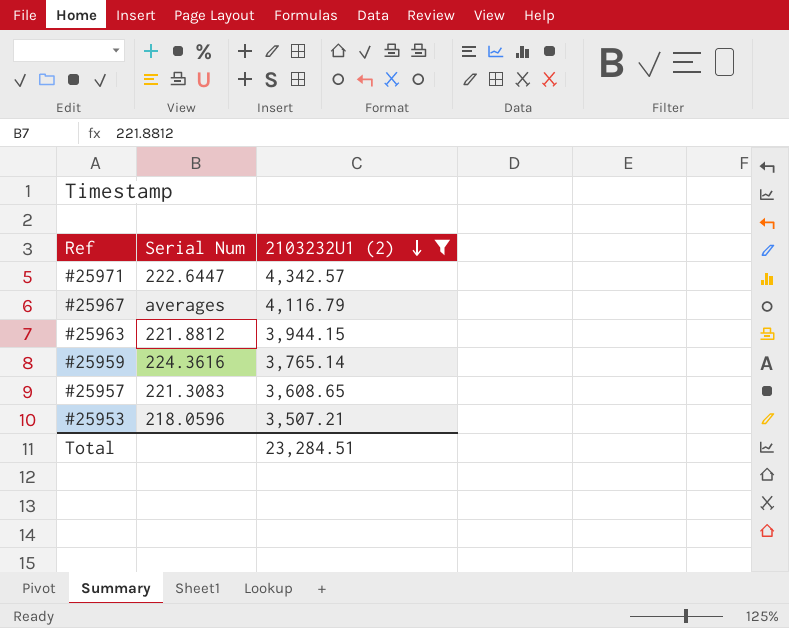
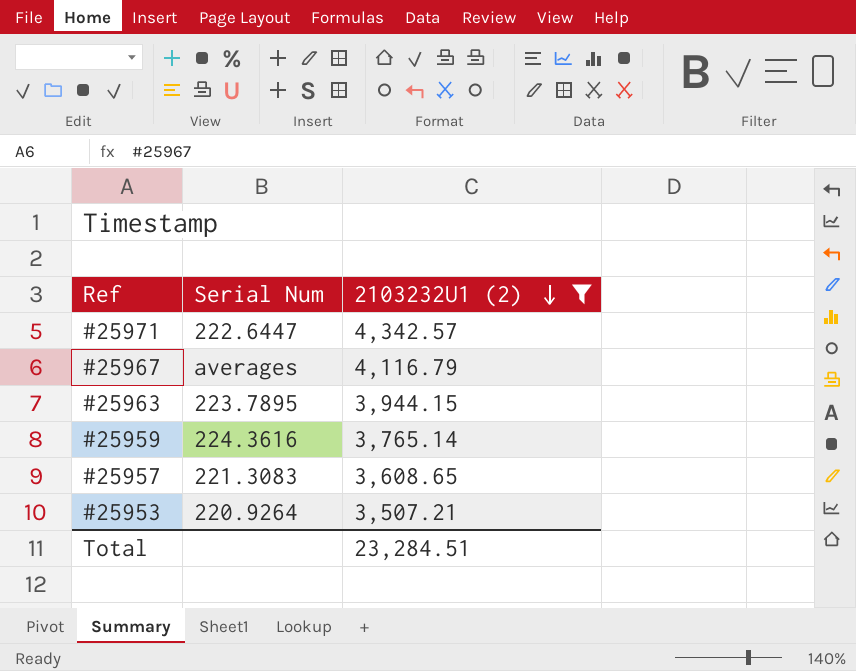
#25963 | Serial Num: 221.8812 -> 223.7895
#25953 | Serial Num: 218.0596 -> 220.9264

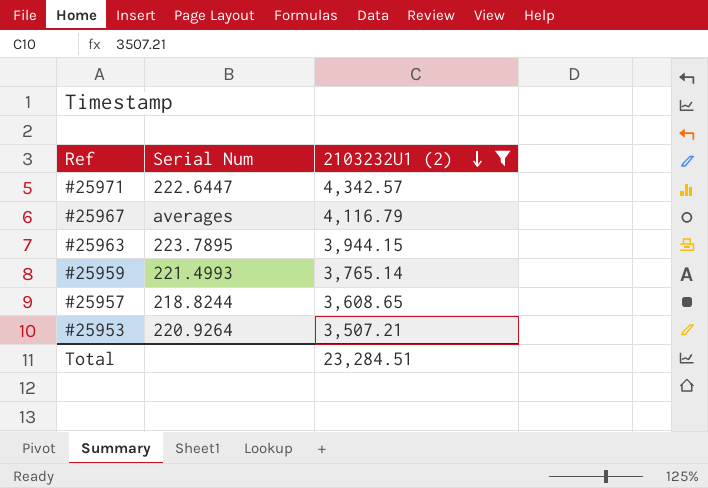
#25959 | Serial Num: 224.3616 -> 221.4993
#25957 | Serial Num: 221.3083 -> 218.8244

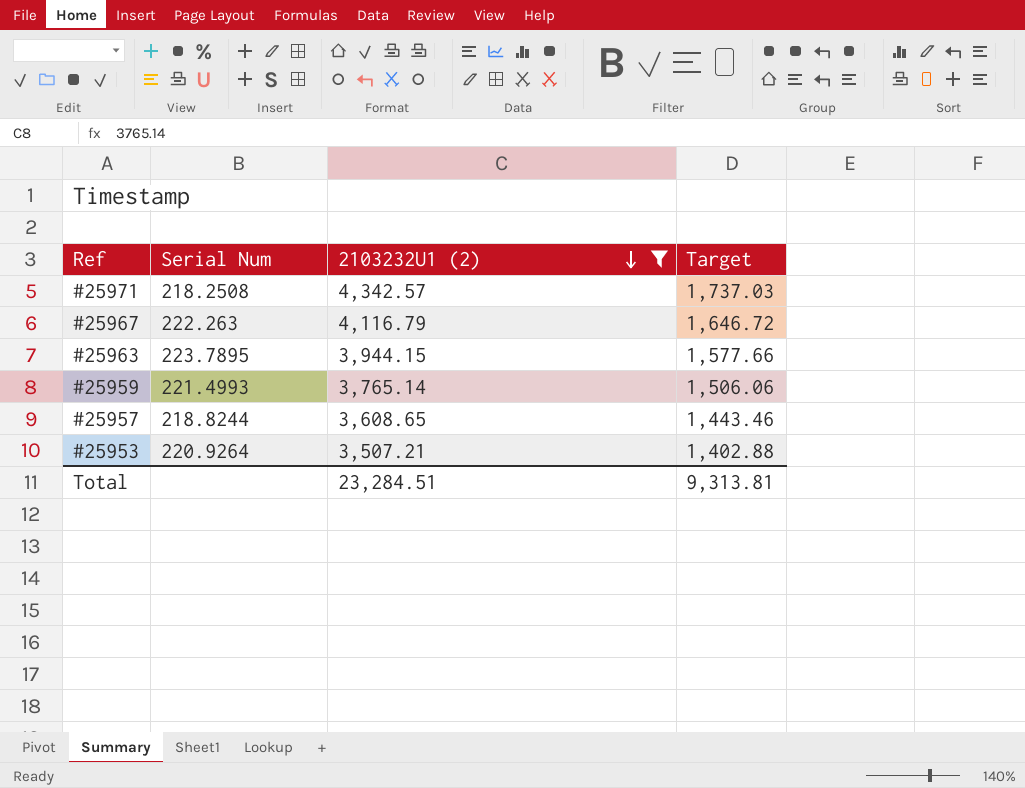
column Target | formula: none -> [2103232U1 (2)] * 0.4
#25971 | Serial Num: 222.6447 -> 218.2508
#25967 | Serial Num: averages -> 222.263

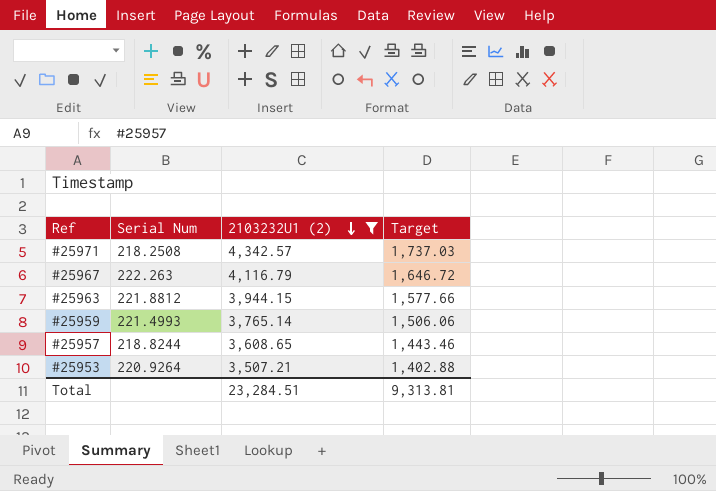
#25963 | Serial Num: 223.7895 -> 221.8812

